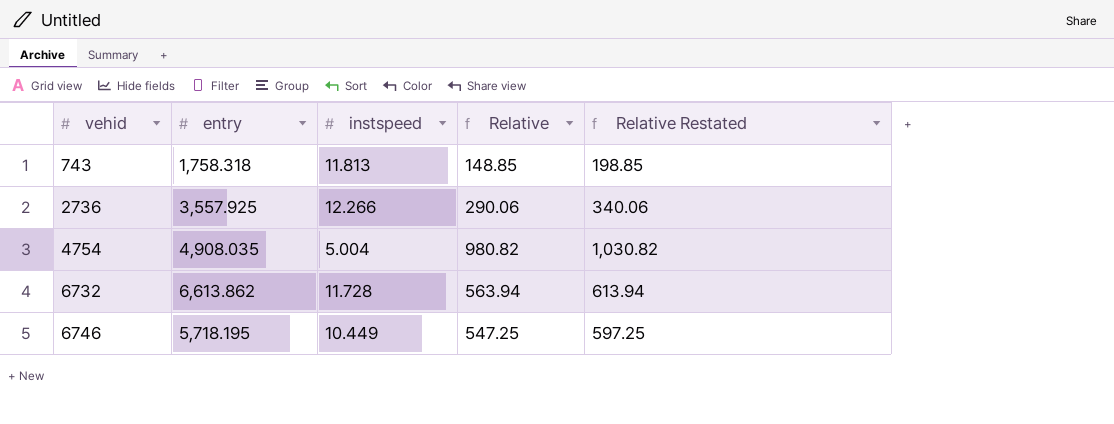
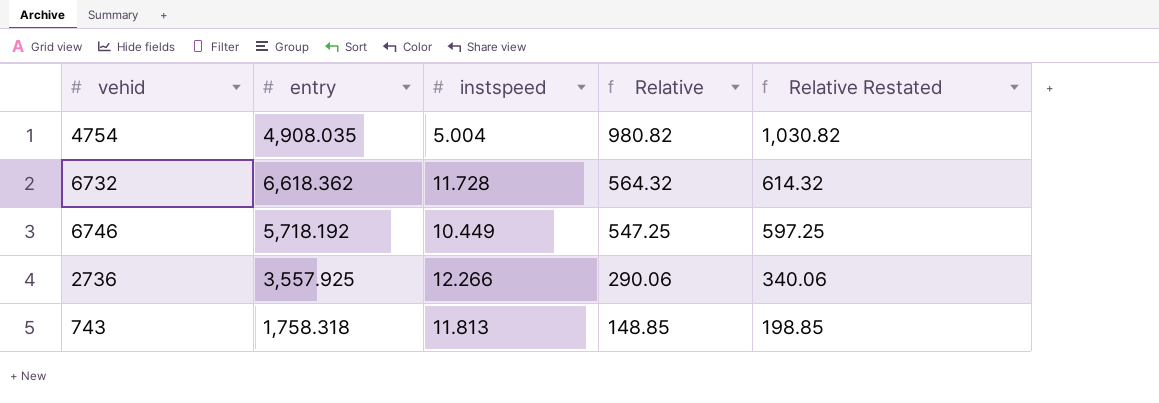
row order: vehid ascending -> Relative descending
6732 | entry: 6,613.862 -> 6,618.362
6732 | Relative: 563.94 -> 564.32
6732 | Relative Restated: 613.94 -> 614.32
6746 | entry: 5,718.195 -> 5,718.192

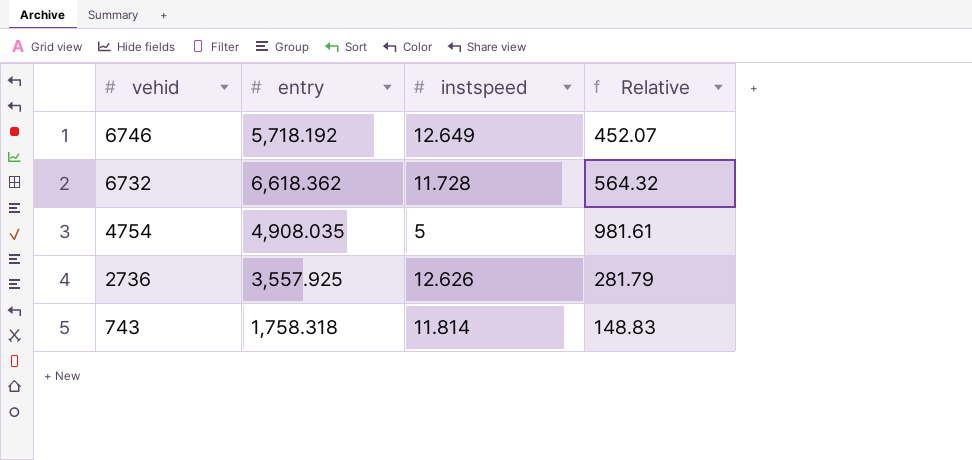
row order: Relative descending -> vehid descending
column Relative Restated | formula: [Relative] + 50 -> none
6746 | instspeed: 10.449 -> 12.649
6746 | Relative: 547.25 -> 452.07
4754 | instspeed: 5.004 -> 5
4754 | Relative: 980.82 -> 981.61
2736 | instspeed: 12.266 -> 12.626
2736 | Relative: 290.06 -> 281.79
743 | instspeed: 11.813 -> 11.814
743 | Relative: 148.85 -> 148.83

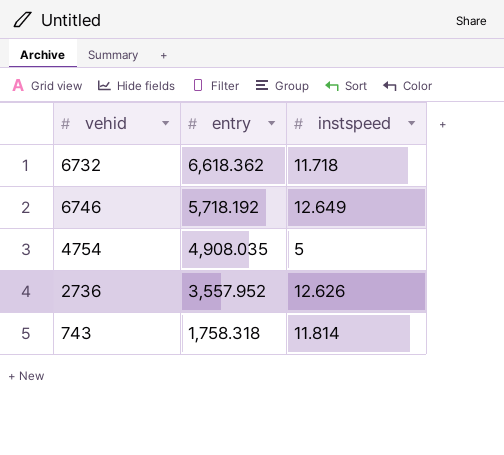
row order: vehid descending -> entry descending
column Relative | formula: [entry] / [instspeed] -> none
6732 | instspeed: 11.728 -> 11.718
2736 | entry: 3,557.925 -> 3,557.952

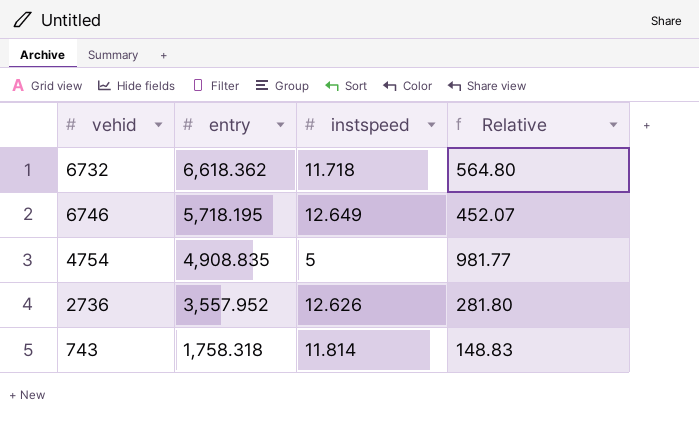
column Relative | formula: none -> [entry] / [instspeed]
6746 | entry: 5,718.192 -> 5,718.195
4754 | entry: 4,908.035 -> 4,908.835

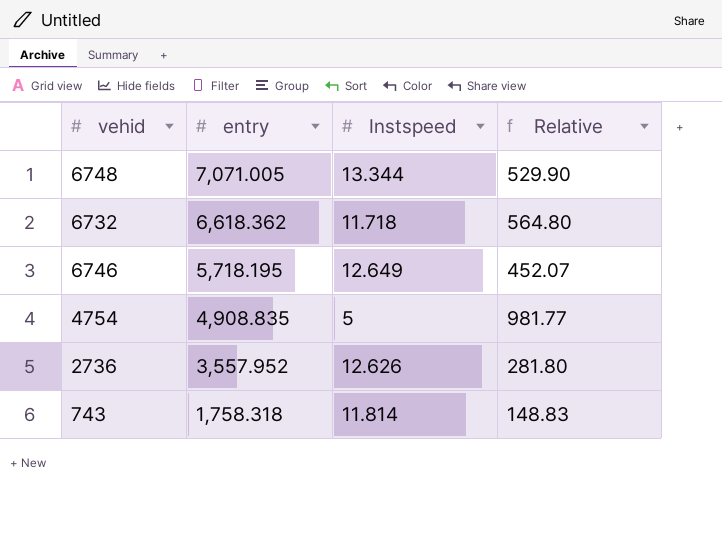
column name: instspeed -> Instspeed
row 6748: none -> 7,071.005 | 13.344 | 529.90

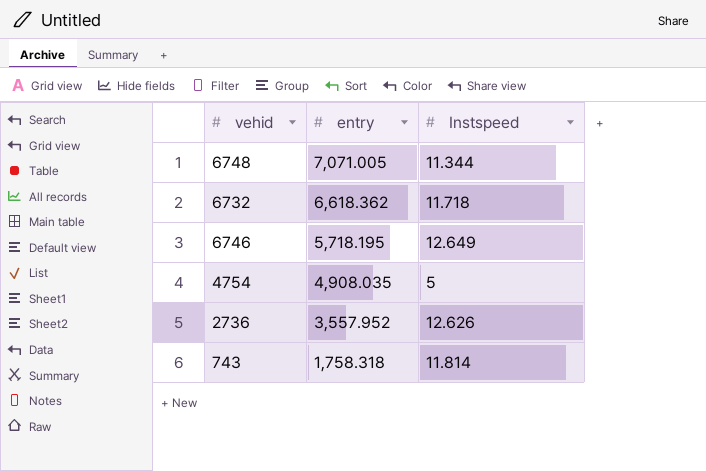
column Relative | formula: [entry] / [Instspeed] -> none
6748 | Instspeed: 13.344 -> 11.344
4754 | entry: 4,908.835 -> 4,908.035

